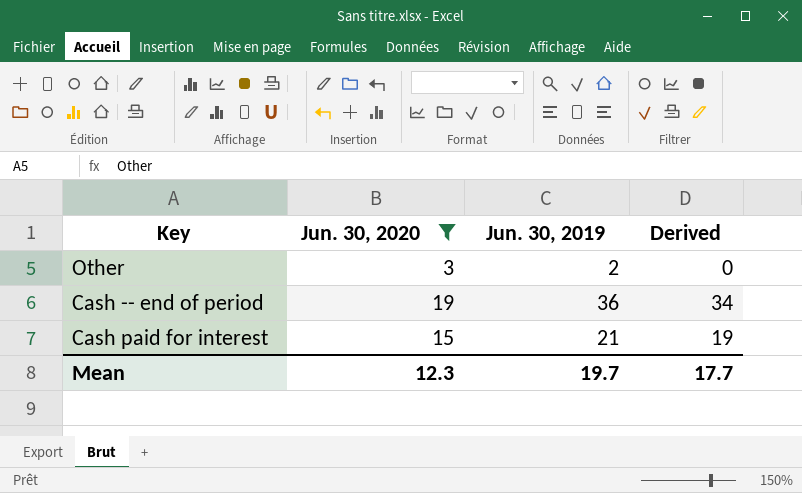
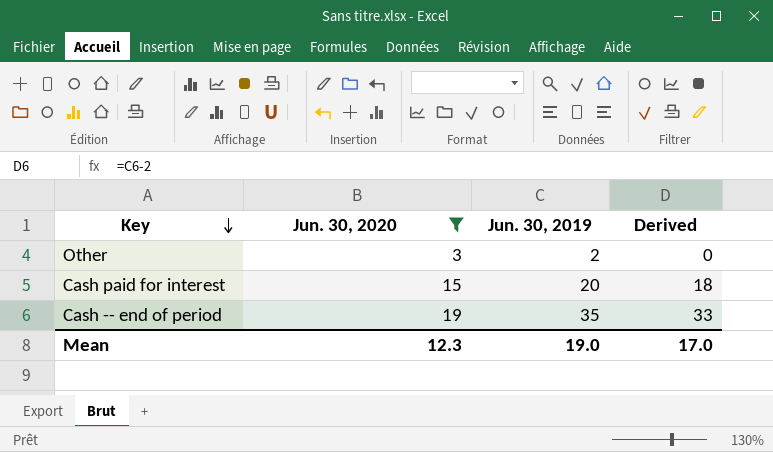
row order: none -> Key descending
Cash paid for interest | Jun. 30, 2019: 21 -> 20
Cash paid for interest | Derived: 19 -> 18
Cash -- end of period | Jun. 30, 2019: 36 -> 35
Cash -- end of period | Derived: 34 -> 33
Mean | Jun. 30, 2019: 19.7 -> 19.0
Mean | Derived: 17.7 -> 17.0

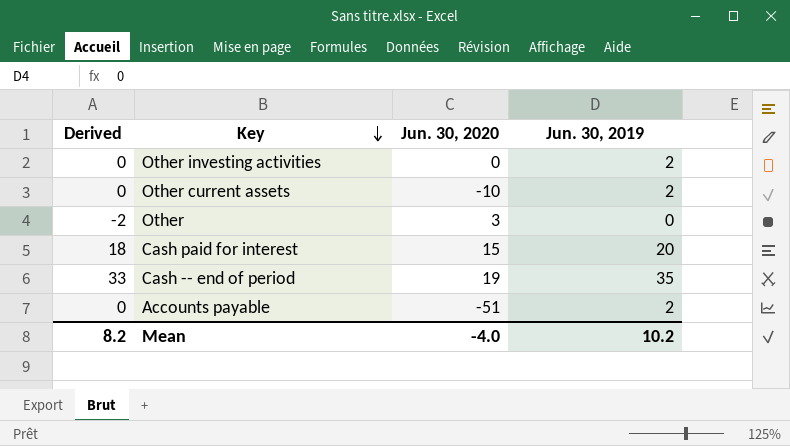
filter: Jun. 30, 2020 >= 3 -> none
column Derived | position: 4 -> 1
Other | Derived: 0 -> -2
Other | Jun. 30, 2019: 2 -> 0
Mean | Derived: 17.0 -> 8.2
Mean | Jun. 30, 2020: 12.3 -> -4.0
Mean | Jun. 30, 2019: 19.0 -> 10.2

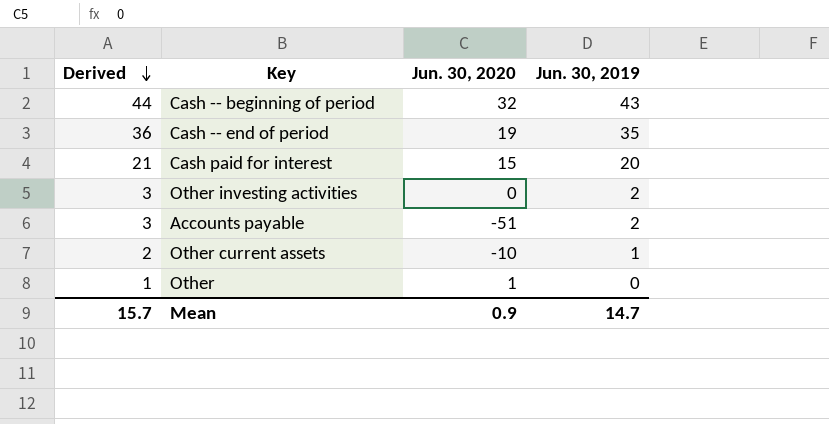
row order: Key descending -> Derived descending
column Derived | formula: [Jun. 30, 2019] - 2 -> [Jun. 30, 2019] + 1
row Cash -- beginning of period: none -> 44 | 32 | 43
Other current assets | Jun. 30, 2019: 2 -> 1
Other | Jun. 30, 2020: 3 -> 1
Mean | Derived: 8.2 -> 15.7
Mean | Jun. 30, 2020: -4.0 -> 0.9
Mean | Jun. 30, 2019: 10.2 -> 14.7

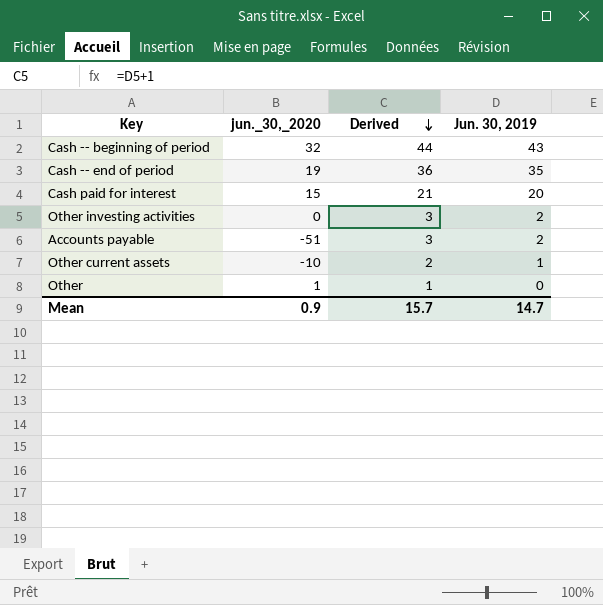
column name: Jun. 30, 2020 -> jun._30,_2020
column Derived | position: 1 -> 3

